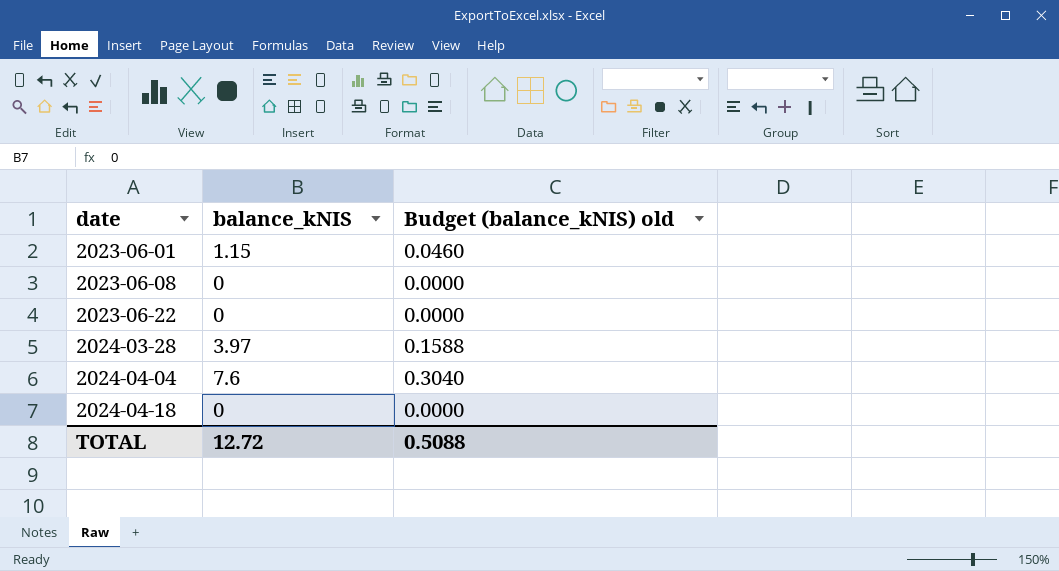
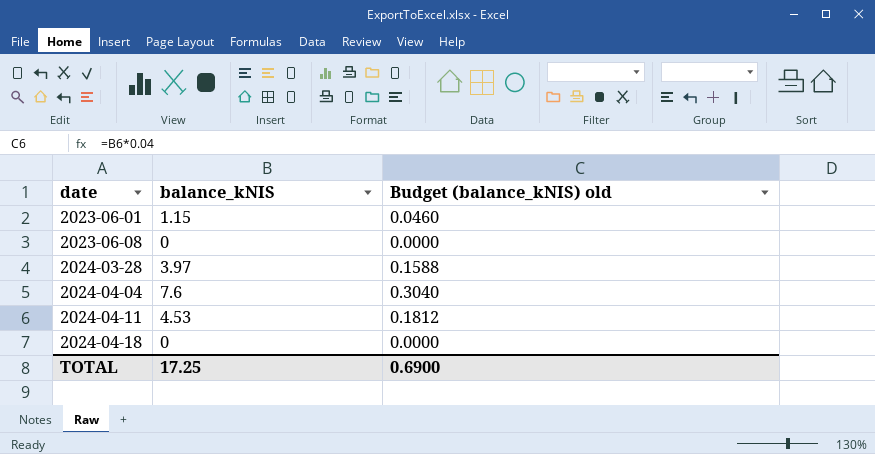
row 2023-06-22: 0 | 0.0000 -> none
row 2024-04-11: none -> 4.53 | 0.1812
TOTAL | balance_kNIS: 12.72 -> 17.25
TOTAL | Budget (balance_kNIS) old: 0.5088 -> 0.6900

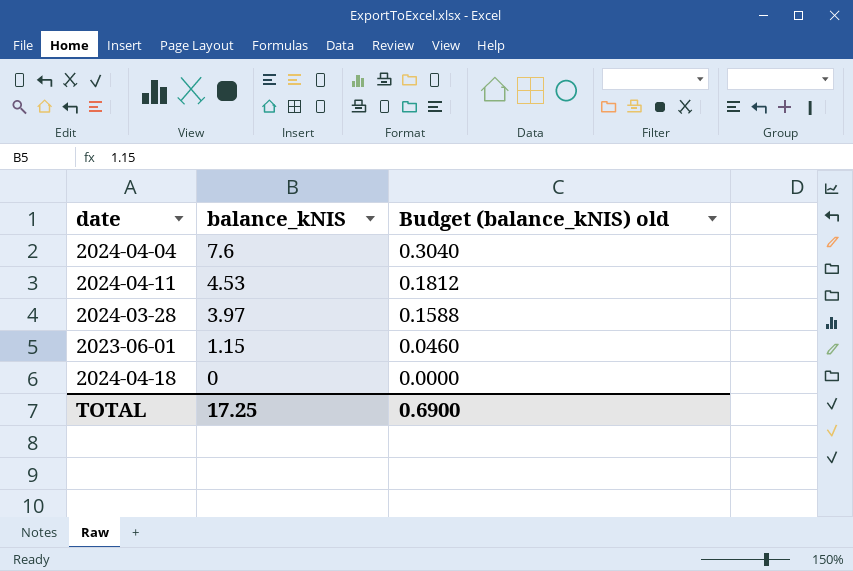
row order: date ascending -> balance_kNIS descending
row 2023-06-08: 0 | 0.0000 -> none

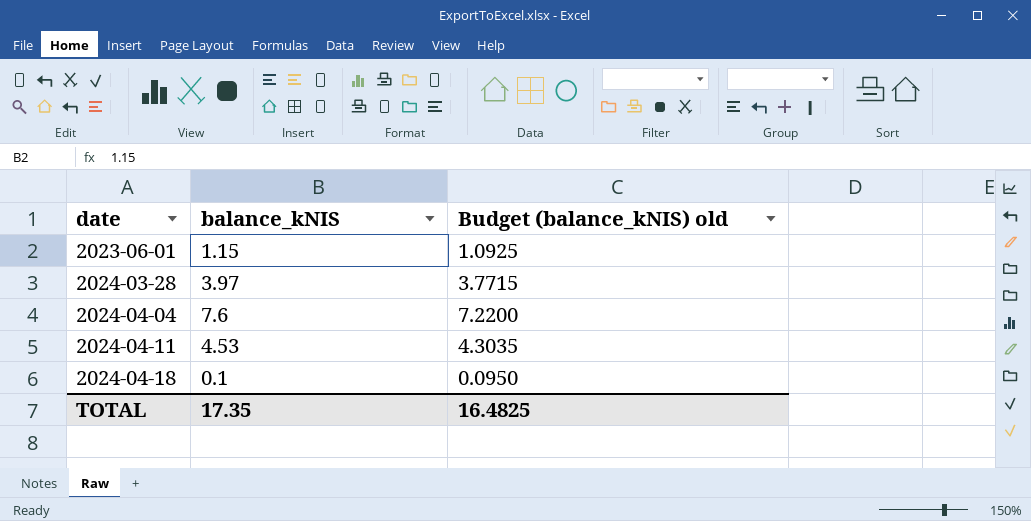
row order: balance_kNIS descending -> date ascending
column Budget (balance_kNIS) old | formula: [balance_kNIS] * 0.04 -> [balance_kNIS] * 0.95
2024-04-18 | balance_kNIS: 0 -> 0.1
TOTAL | balance_kNIS: 17.25 -> 17.35
TOTAL | Budget (balance_kNIS) old: 0.6900 -> 16.4825

